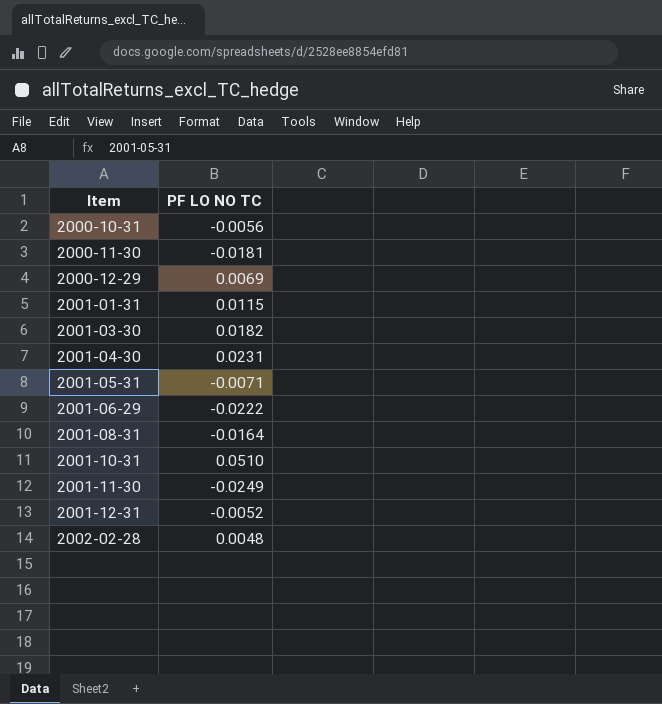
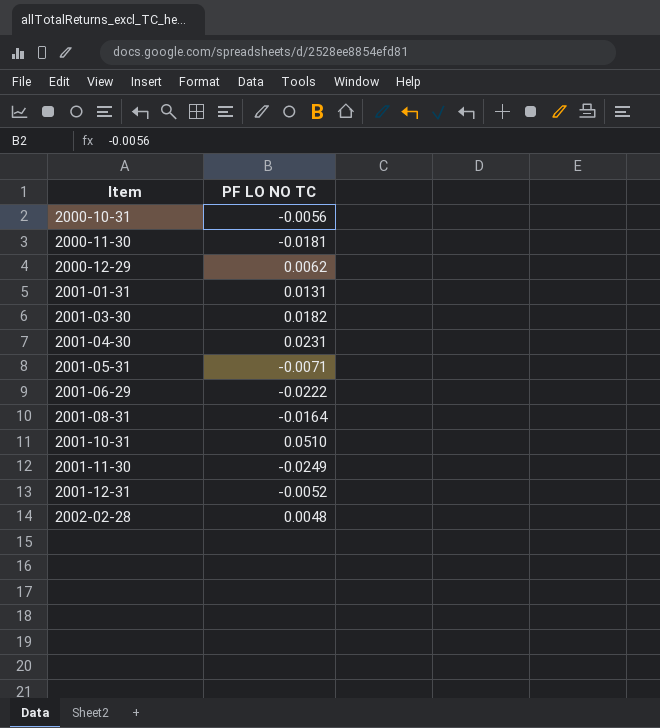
2000-12-29 | PF LO NO TC: 0.0069 -> 0.0062
2001-01-31 | PF LO NO TC: 0.0115 -> 0.0131

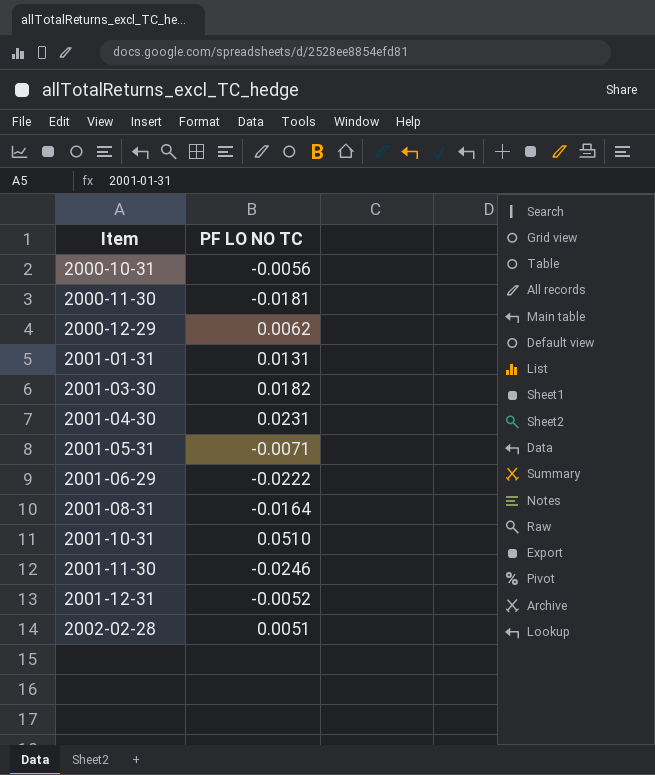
2001-11-30 | PF LO NO TC: -0.0249 -> -0.0246
2002-02-28 | PF LO NO TC: 0.0048 -> 0.0051

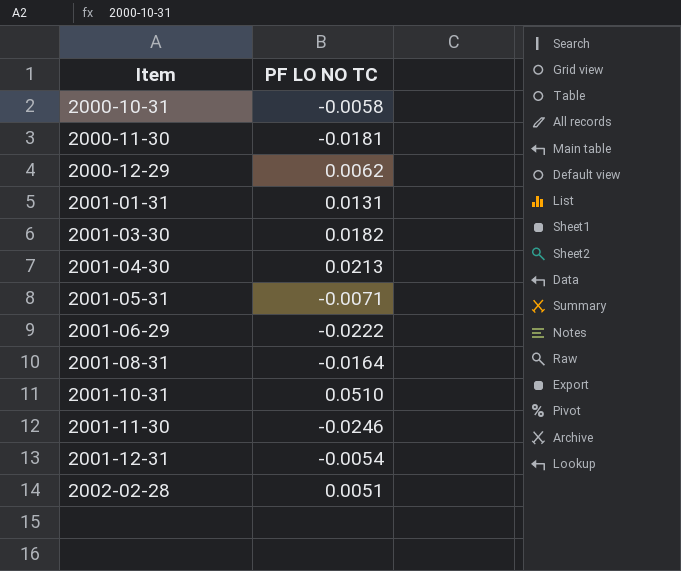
2000-10-31 | PF LO NO TC: -0.0056 -> -0.0058
2001-04-30 | PF LO NO TC: 0.0231 -> 0.0213
2001-12-31 | PF LO NO TC: -0.0052 -> -0.0054

